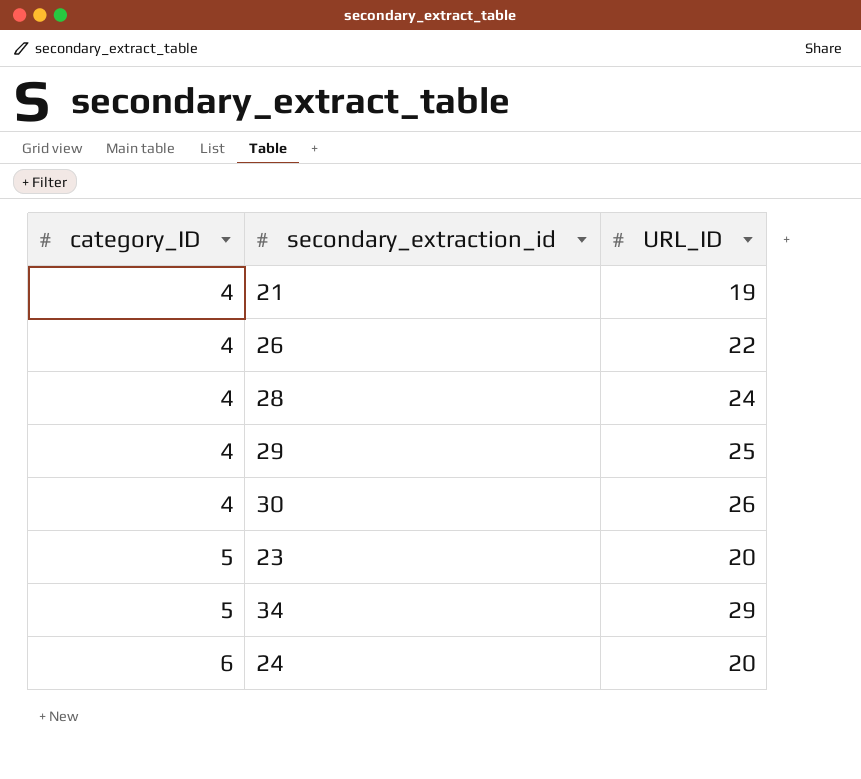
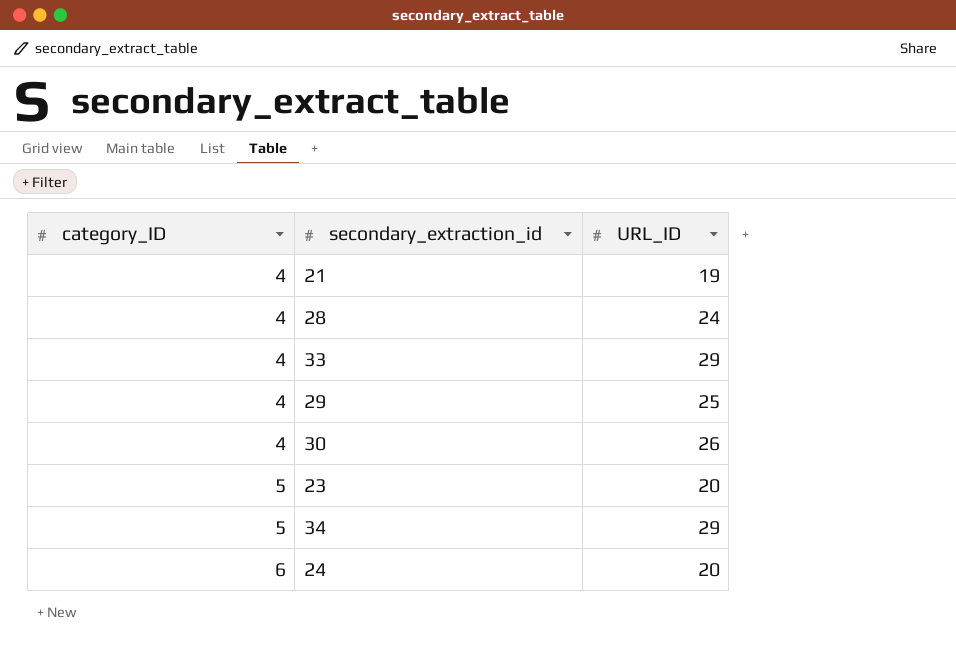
row 26: 4 | 22 -> none
row 33: none -> 4 | 29

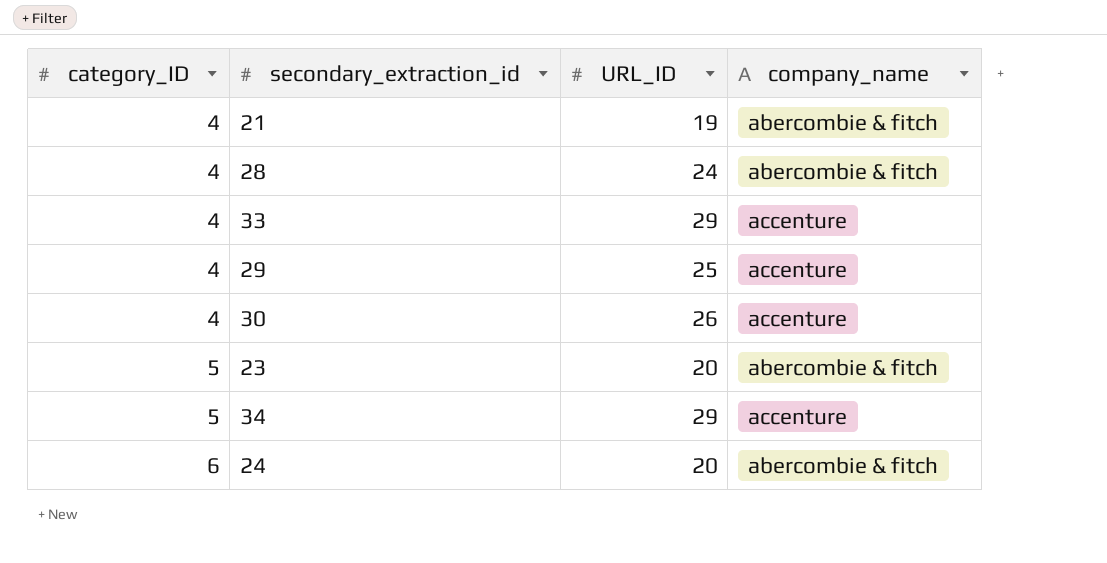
column company_name | position: none -> 4

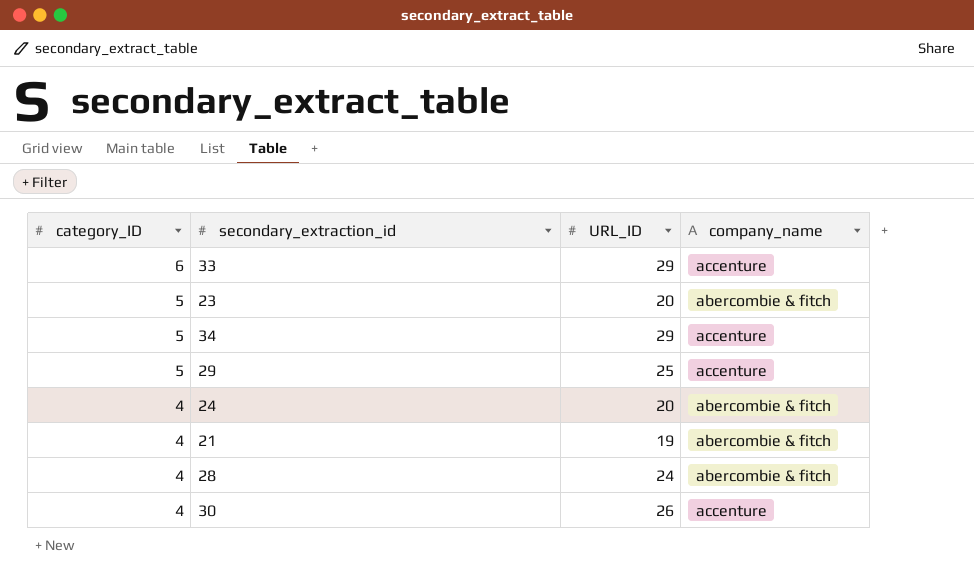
row order: category_ID ascending -> category_ID descending
33 | category_ID: 4 -> 6
29 | category_ID: 4 -> 5
24 | category_ID: 6 -> 4

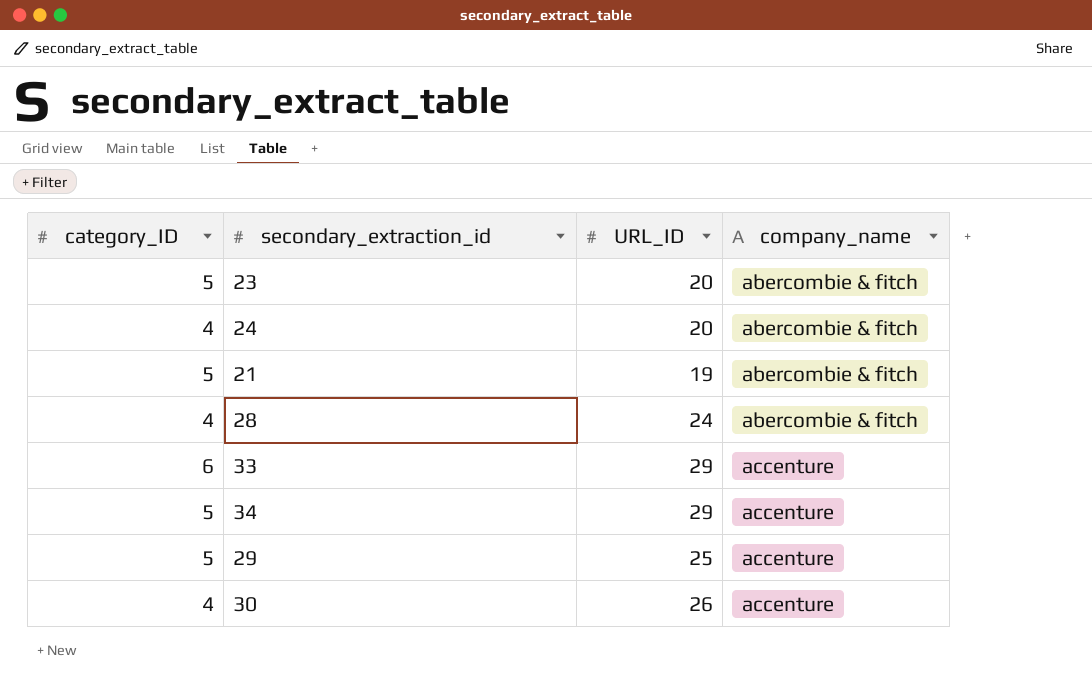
row order: category_ID descending -> company_name ascending
21 | category_ID: 4 -> 5

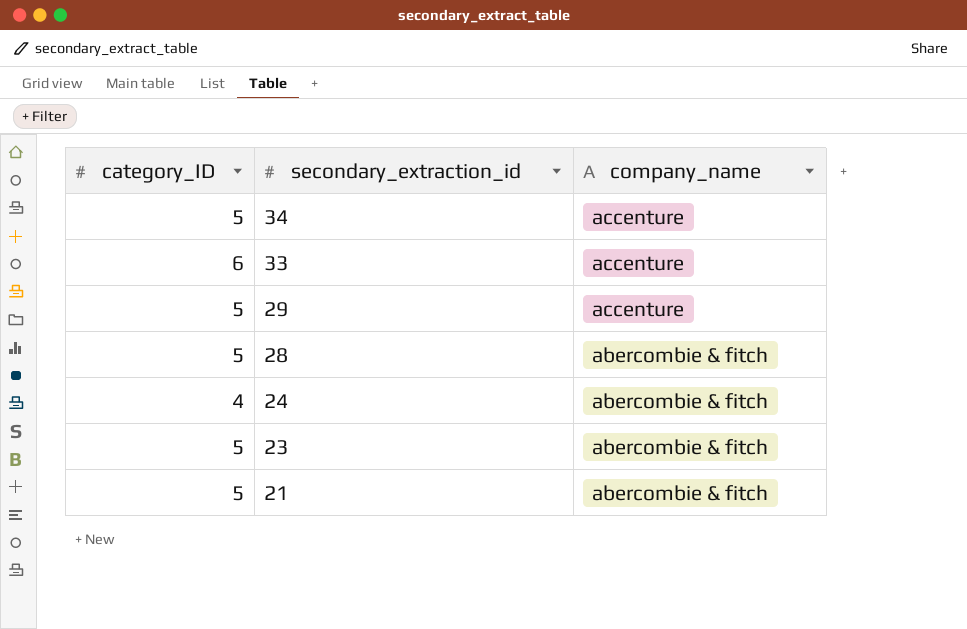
row order: company_name ascending -> secondary_extraction_id descending
column URL_ID | position: 3 -> none
row 30: 4 | 26 | accenture -> none
28 | category_ID: 4 -> 5

